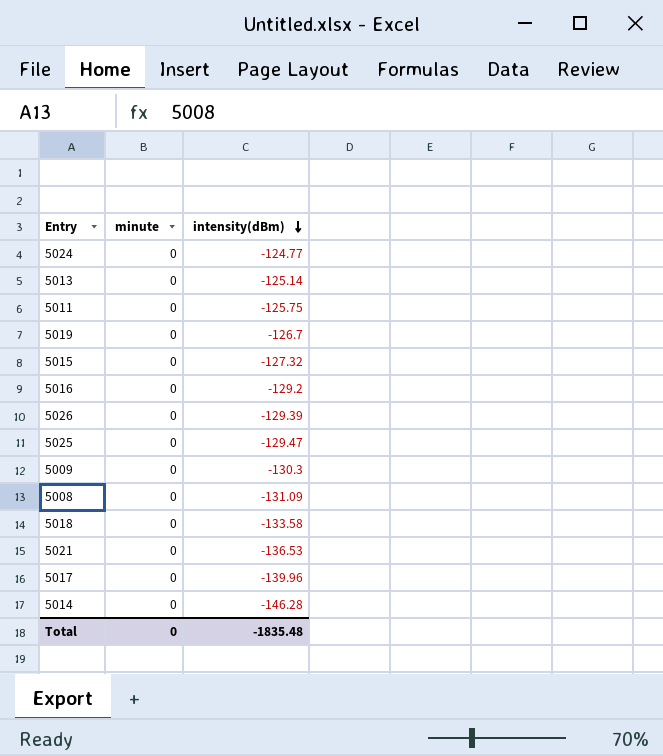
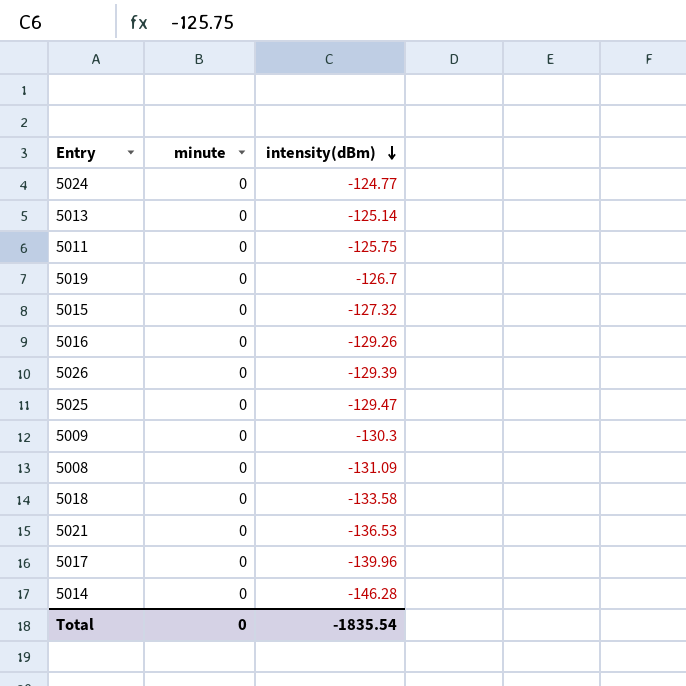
5016 | intensity(dBm): -129.2 -> -129.26
Total | intensity(dBm): -1835.48 -> -1835.54

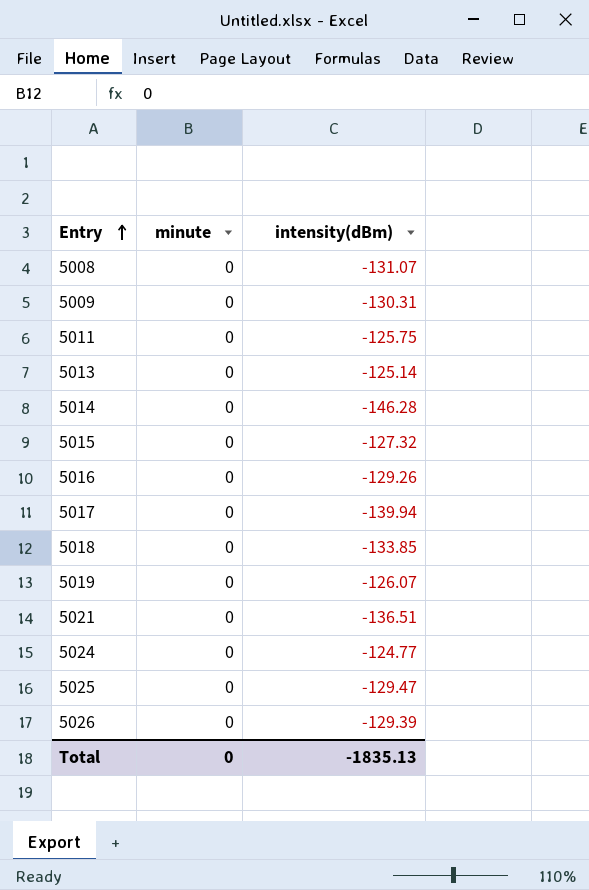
row order: intensity(dBm) descending -> Entry ascending
5008 | intensity(dBm): -131.09 -> -131.07
5009 | intensity(dBm): -130.3 -> -130.31
5017 | intensity(dBm): -139.96 -> -139.94
5018 | intensity(dBm): -133.58 -> -133.85
5019 | intensity(dBm): -126.7 -> -126.07
5021 | intensity(dBm): -136.53 -> -136.51
Total | intensity(dBm): -1835.54 -> -1835.13

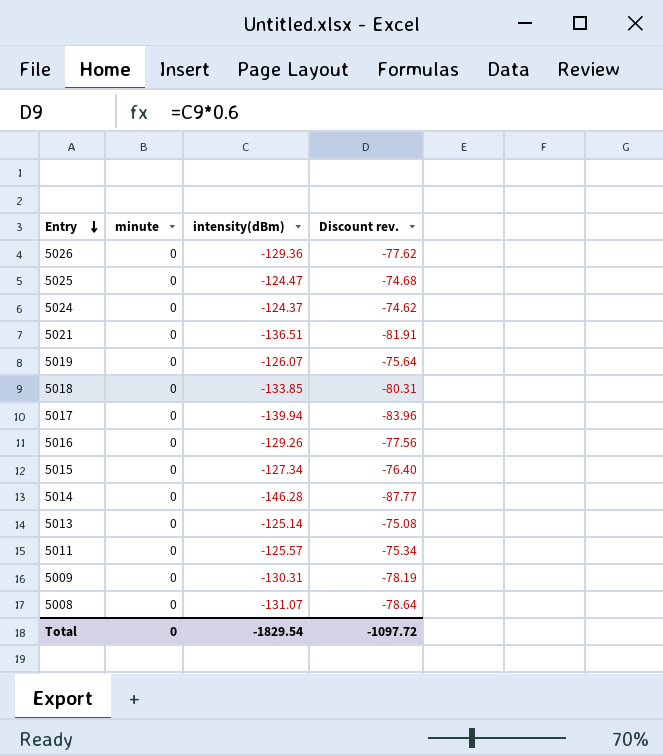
row order: Entry ascending -> Entry descending
column Discount rev. | formula: none -> [intensity(dBm)] * 0.6
5026 | intensity(dBm): -129.39 -> -129.36
5025 | intensity(dBm): -129.47 -> -124.47
5024 | intensity(dBm): -124.77 -> -124.37
5015 | intensity(dBm): -127.32 -> -127.34
5011 | intensity(dBm): -125.75 -> -125.57
Total | intensity(dBm): -1835.13 -> -1829.54

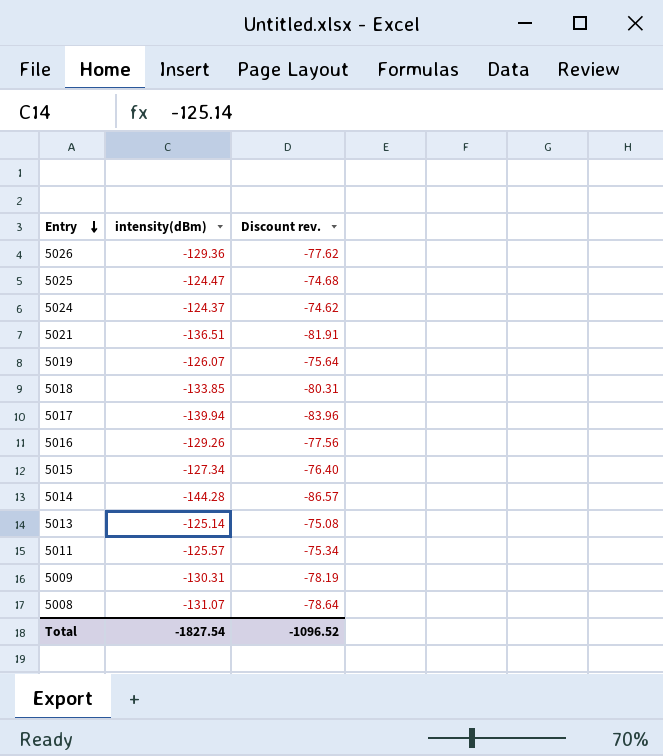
column minute | position: 2 -> none
5014 | intensity(dBm): -146.28 -> -144.28
5014 | Discount rev.: -87.77 -> -86.57
Total | intensity(dBm): -1829.54 -> -1827.54
Total | Discount rev.: -1097.72 -> -1096.52

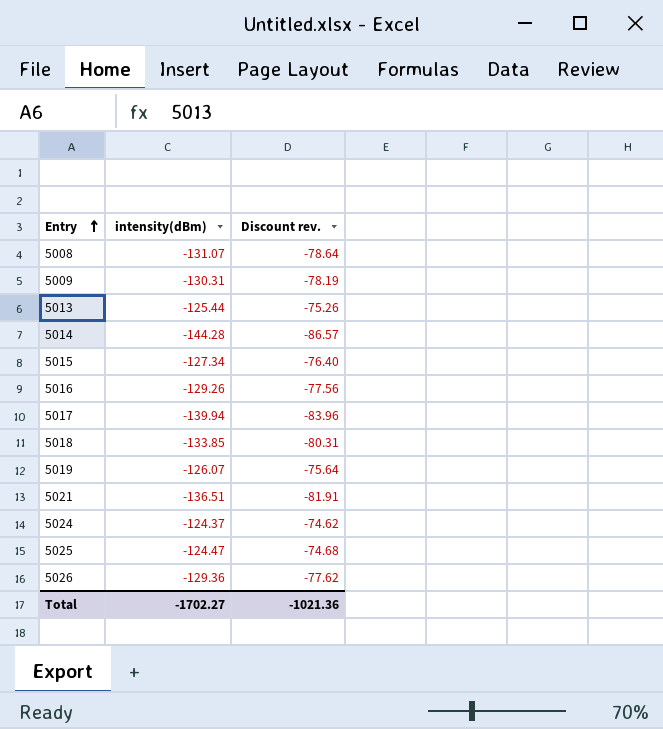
row order: Entry descending -> Entry ascending
row 5011: -125.57 | -75.34 -> none
5013 | intensity(dBm): -125.14 -> -125.44
5013 | Discount rev.: -75.08 -> -75.26
Total | intensity(dBm): -1827.54 -> -1702.27
Total | Discount rev.: -1096.52 -> -1021.36

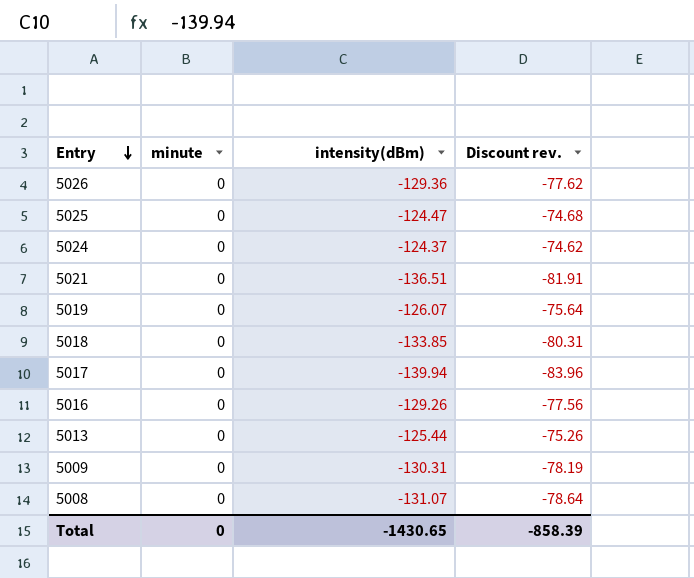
row order: Entry ascending -> Entry descending
column minute | position: none -> 2
row 5014: -144.28 | -86.57 -> none
row 5015: -127.34 | -76.40 -> none
Total | intensity(dBm): -1702.27 -> -1430.65
Total | Discount rev.: -1021.36 -> -858.39

